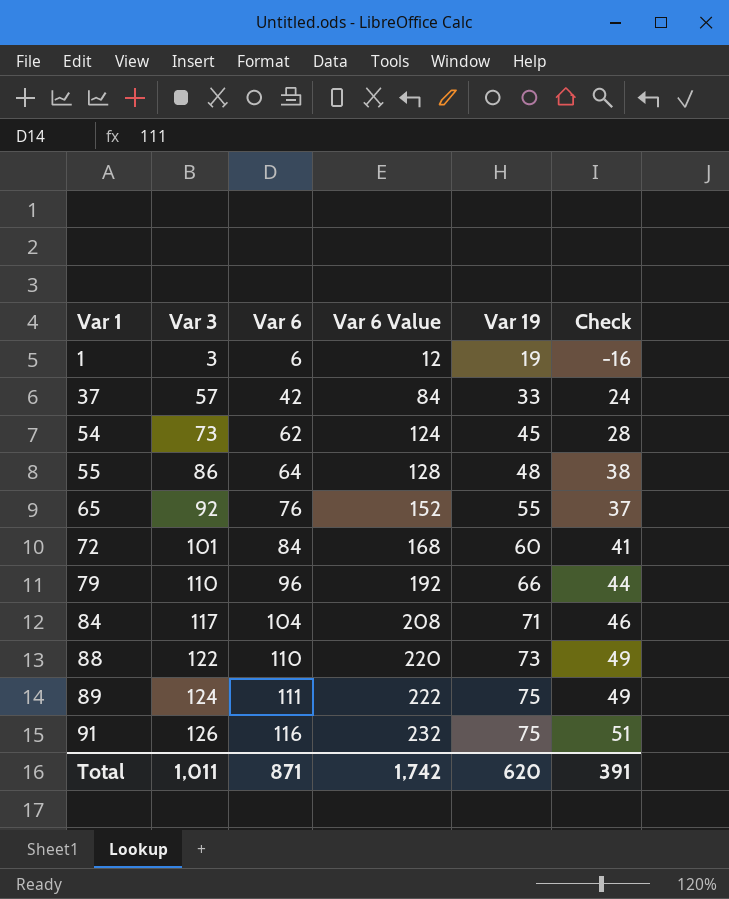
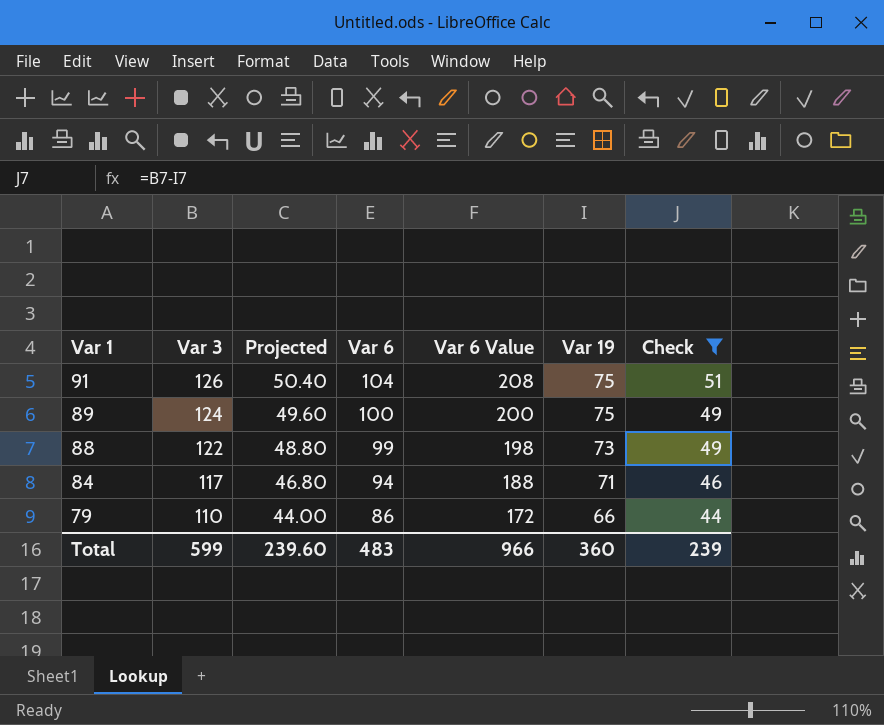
filter: none -> Check >= 44
row order: Var 1 ascending -> Var 1 descending
column Projected | formula: none -> [Var 3] * 0.4
91 | Var 6: 116 -> 104
91 | Var 6 Value: 232 -> 208
89 | Var 6: 111 -> 100
89 | Var 6 Value: 222 -> 200
88 | Var 6: 110 -> 99
88 | Var 6 Value: 220 -> 198
84 | Var 6: 104 -> 94
84 | Var 6 Value: 208 -> 188
79 | Var 6: 96 -> 86
79 | Var 6 Value: 192 -> 172
Total | Var 3: 1,011 -> 599
Total | Var 6: 871 -> 483
Total | Var 6 Value: 1,742 -> 966
Total | Var 19: 620 -> 360
Total | Check: 391 -> 239

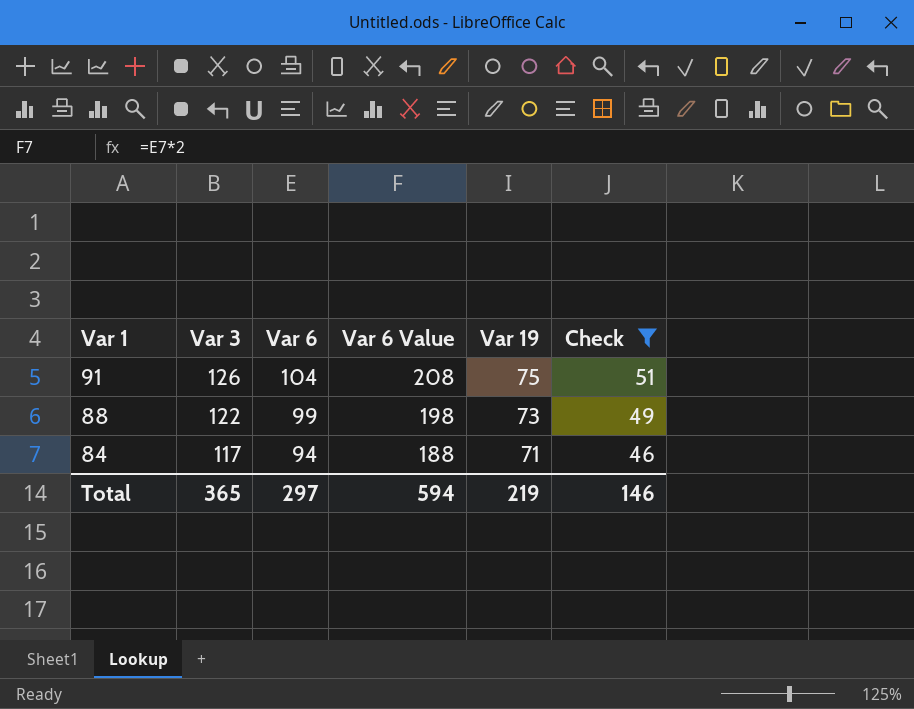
column Projected | formula: [Var 3] * 0.4 -> none
row 89: 124 | 49.60 | 100 | 200 | 75 | 49 -> none
row 79: 110 | 44.00 | 86 | 172 | 66 | 44 -> none
Total | Var 3: 599 -> 365
Total | Var 6: 483 -> 297
Total | Var 6 Value: 966 -> 594
Total | Var 19: 360 -> 219
Total | Check: 239 -> 146

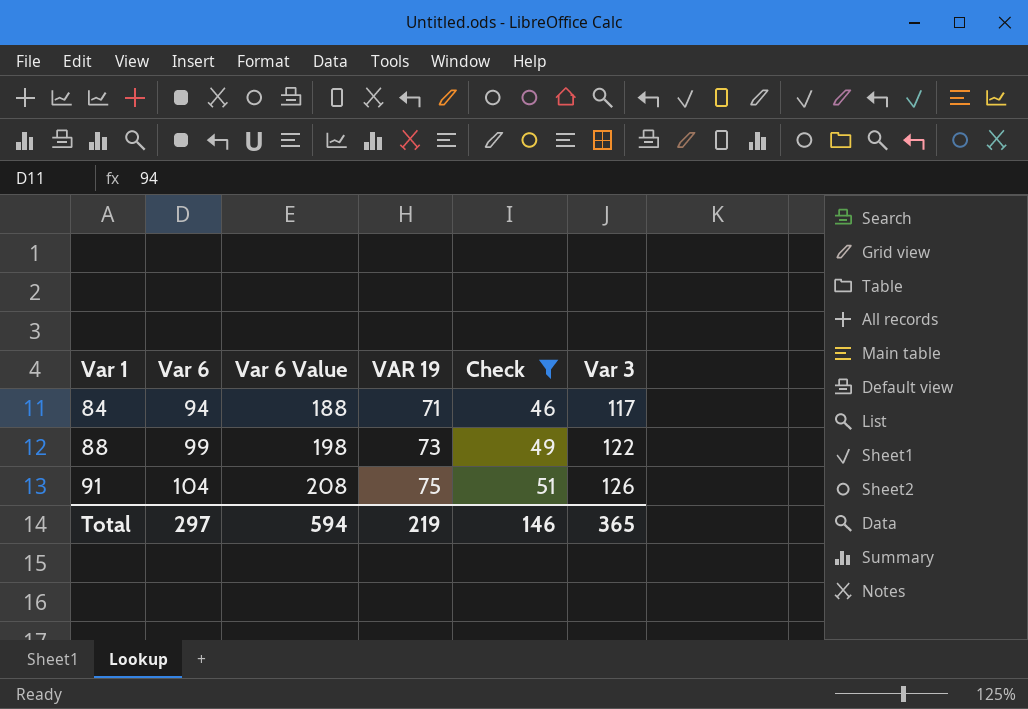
row order: Var 1 descending -> Var 1 ascending
column name: Var 19 -> VAR 19
column Var 3 | position: 2 -> 6

